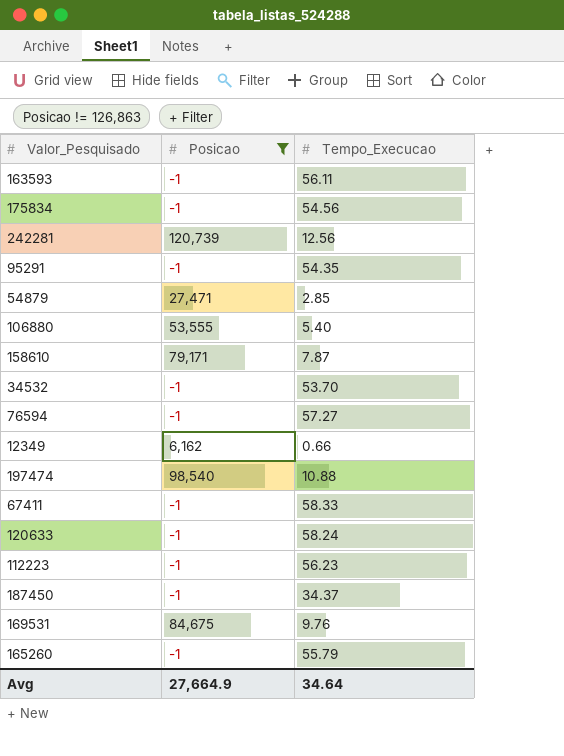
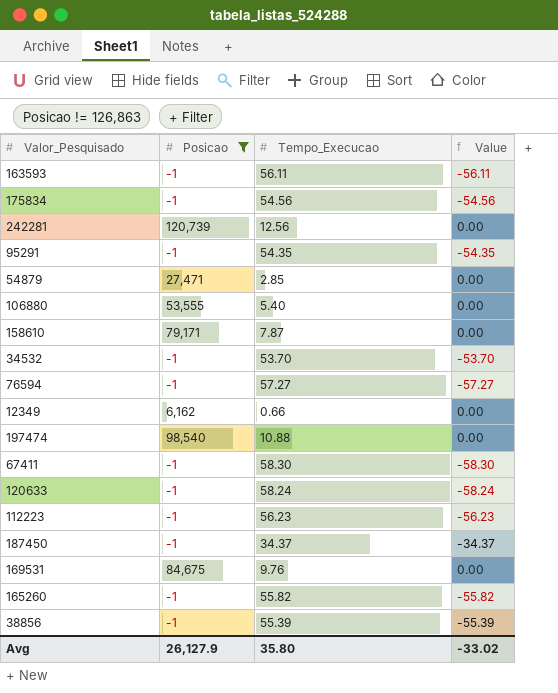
column Value | formula: none -> [Tempo_Execucao] / [Posicao]
67411 | Tempo_Execucao: 58.33 -> 58.30
165260 | Tempo_Execucao: 55.79 -> 55.82
row 38856: none -> -1 | 55.39 | -55.39
Avg | Posicao: 27,664.9 -> 26,127.9
Avg | Tempo_Execucao: 34.64 -> 35.80

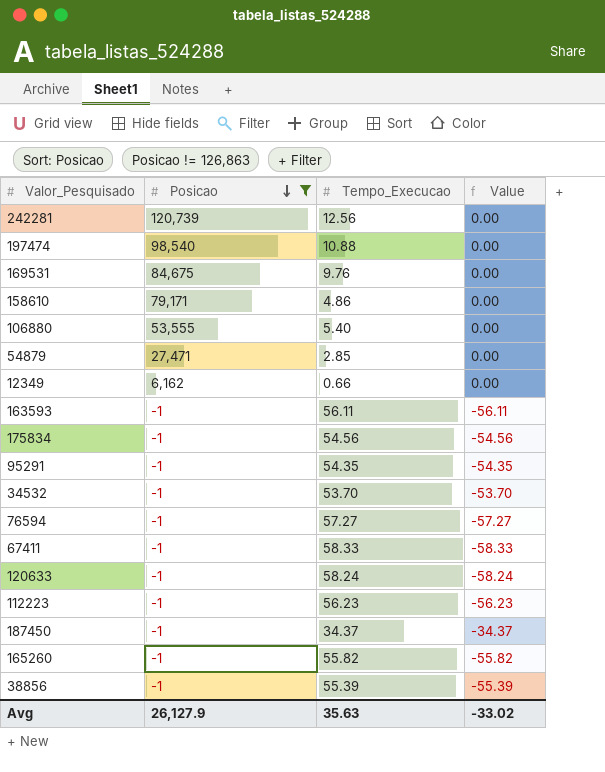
row order: none -> Posicao descending
158610 | Tempo_Execucao: 7.87 -> 4.86
67411 | Tempo_Execucao: 58.30 -> 58.33
67411 | Value: -58.30 -> -58.33
Avg | Tempo_Execucao: 35.80 -> 35.63

